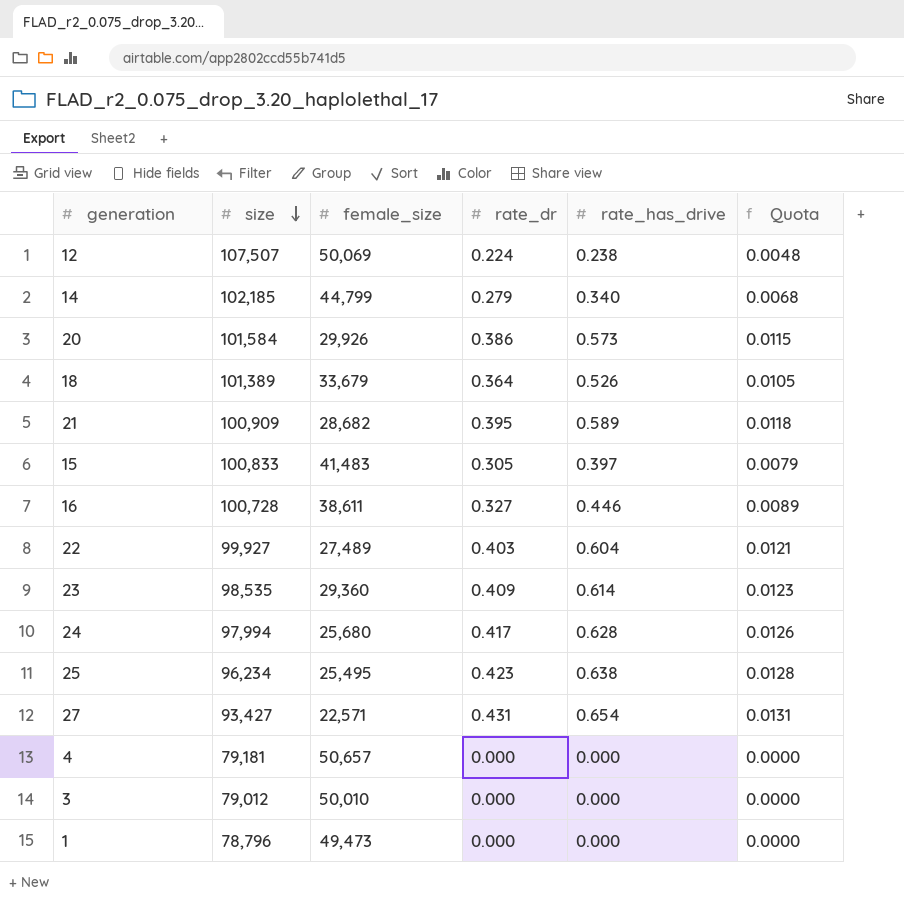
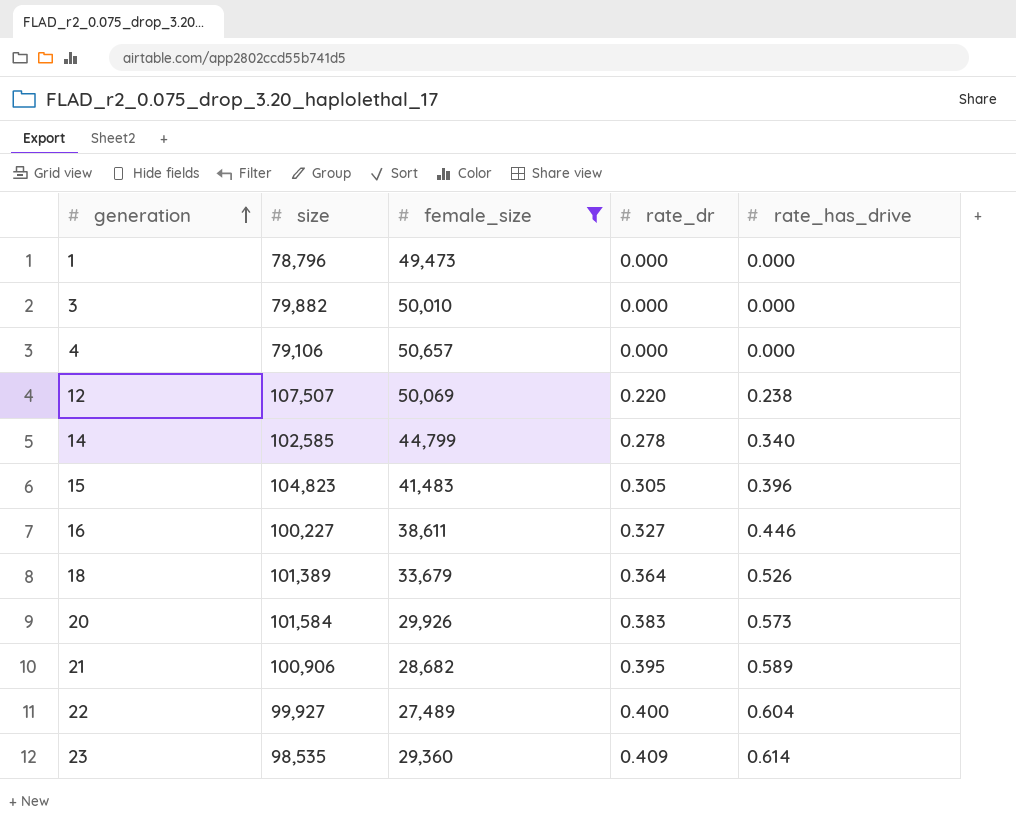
filter: none -> female_size >= 27,489
row order: size descending -> generation ascending
column Quota | formula: [rate_has_drive] * 0.02 -> none
3 | size: 79,012 -> 79,882
4 | size: 79,181 -> 79,106
12 | rate_dr: 0.224 -> 0.220
14 | size: 102,185 -> 102,585
14 | rate_dr: 0.279 -> 0.278
15 | size: 100,833 -> 104,823
15 | rate_has_drive: 0.397 -> 0.396
16 | size: 100,728 -> 100,227
20 | rate_dr: 0.386 -> 0.383
21 | size: 100,909 -> 100,906
22 | rate_dr: 0.403 -> 0.400

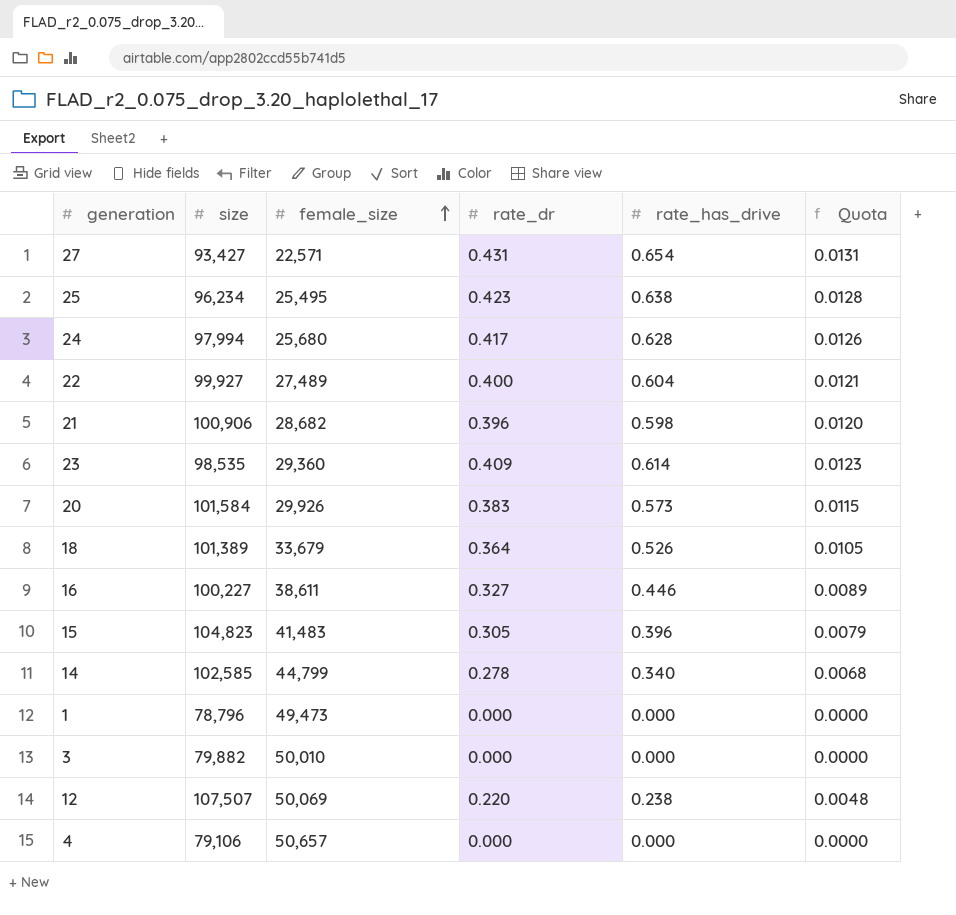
filter: female_size >= 27,489 -> none
row order: generation ascending -> female_size ascending
column Quota | formula: none -> [rate_has_drive] * 0.02
21 | rate_dr: 0.395 -> 0.396
21 | rate_has_drive: 0.589 -> 0.598

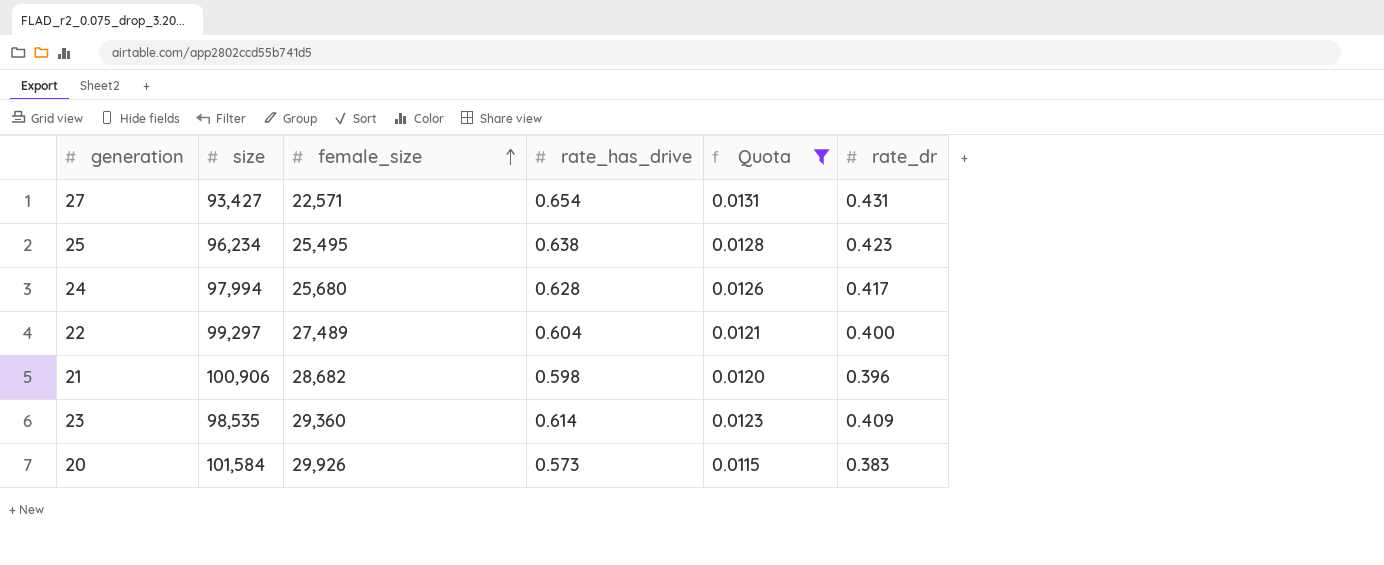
filter: none -> Quota >= 0.0115
column rate_dr | position: 4 -> 6
22 | size: 99,927 -> 99,297

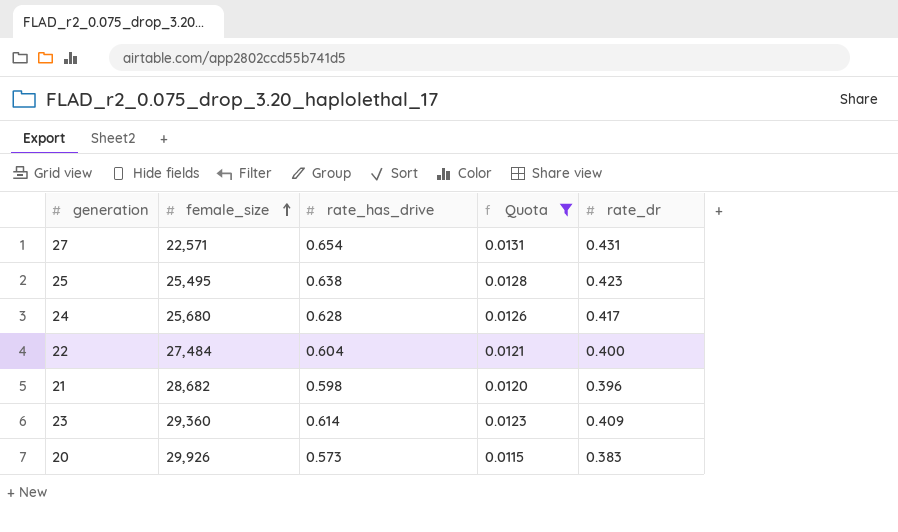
column size | position: 2 -> none
22 | female_size: 27,489 -> 27,484

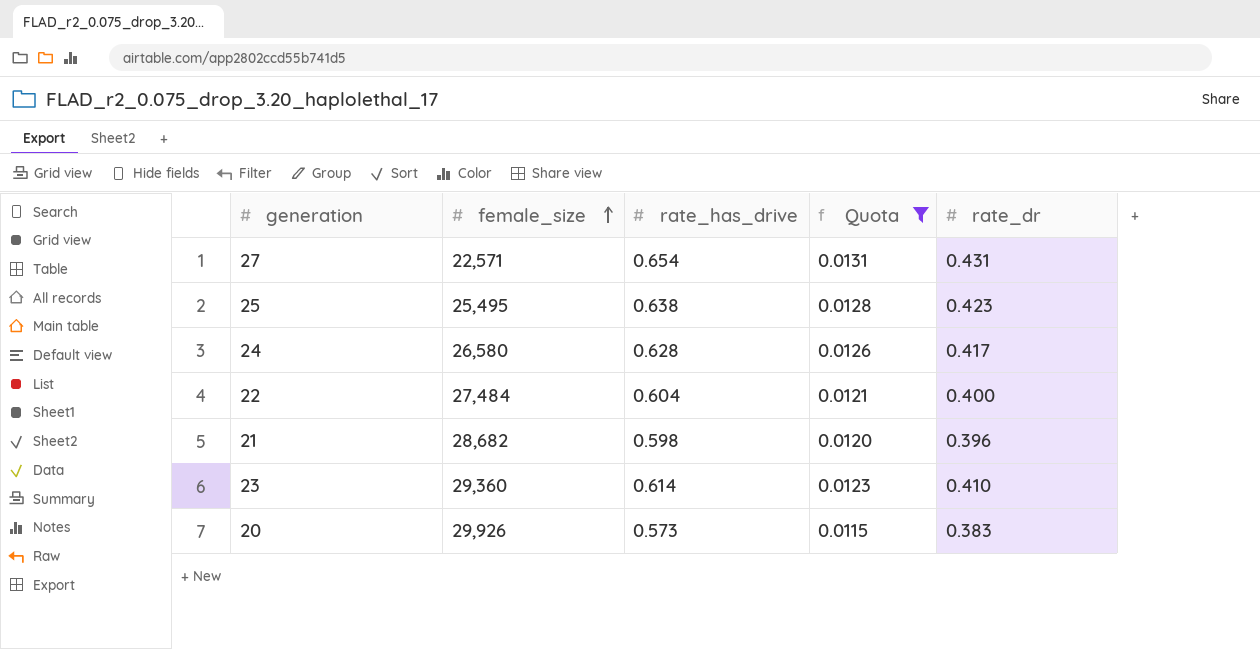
24 | female_size: 25,680 -> 26,580
23 | rate_dr: 0.409 -> 0.410

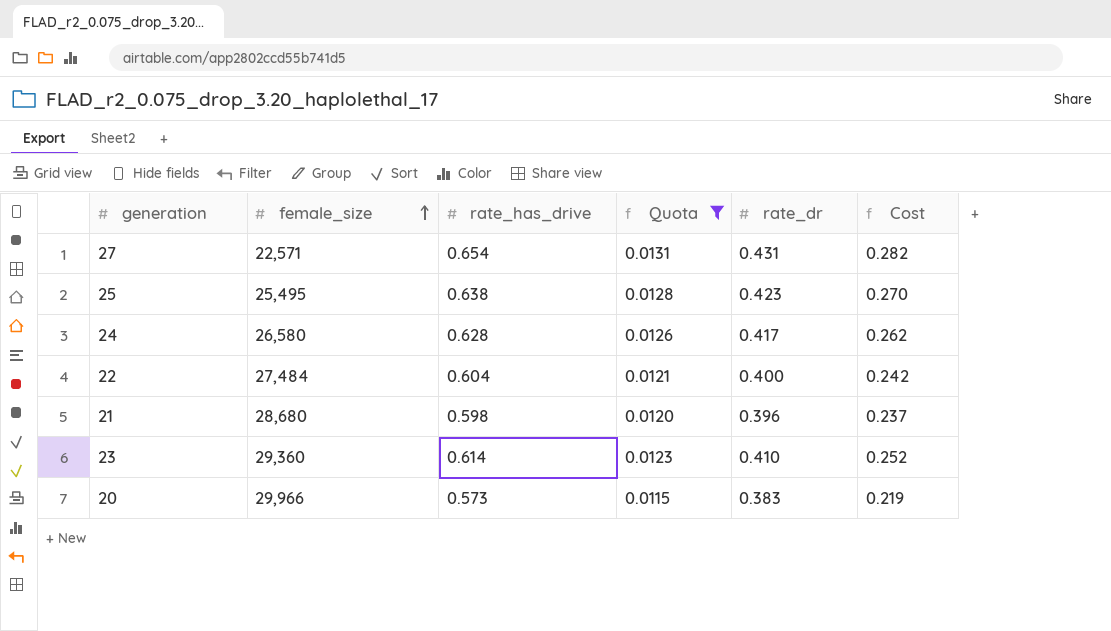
column Cost | formula: none -> [rate_has_drive] * [rate_dr]
21 | female_size: 28,682 -> 28,680
20 | female_size: 29,926 -> 29,966

